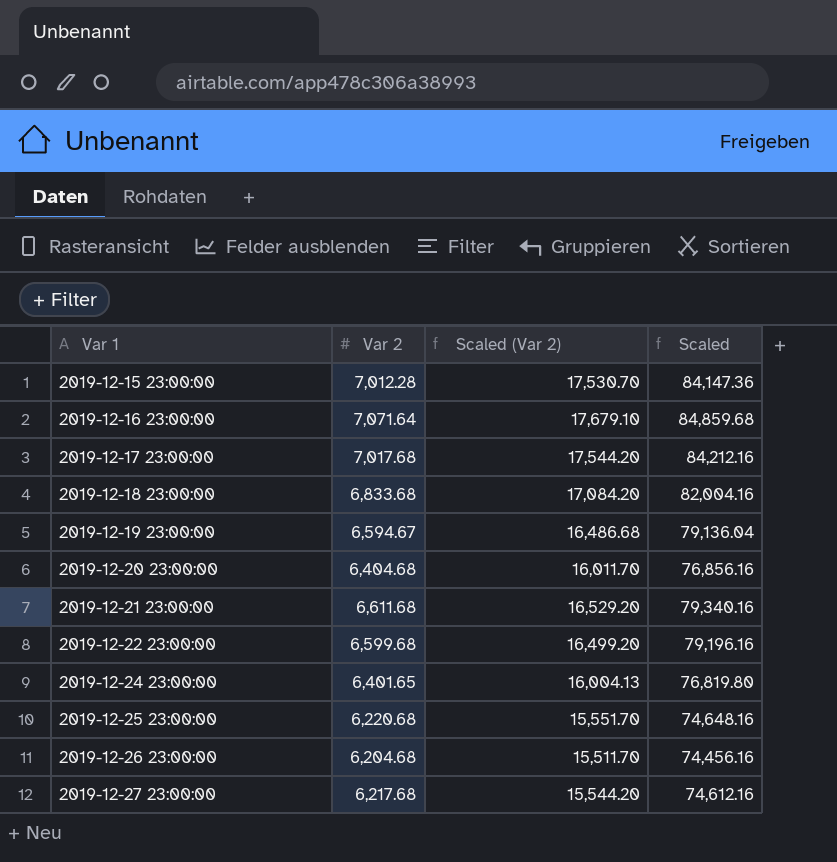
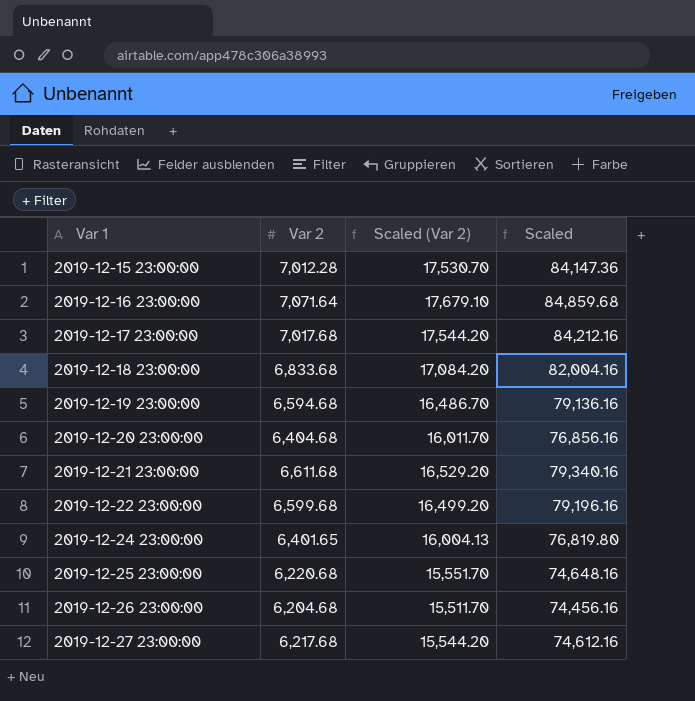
2019-12-19 23:00:00 | Var 2: 6,594.67 -> 6,594.68
2019-12-19 23:00:00 | Scaled (Var 2): 16,486.68 -> 16,486.70
2019-12-19 23:00:00 | Scaled: 79,136.04 -> 79,136.16

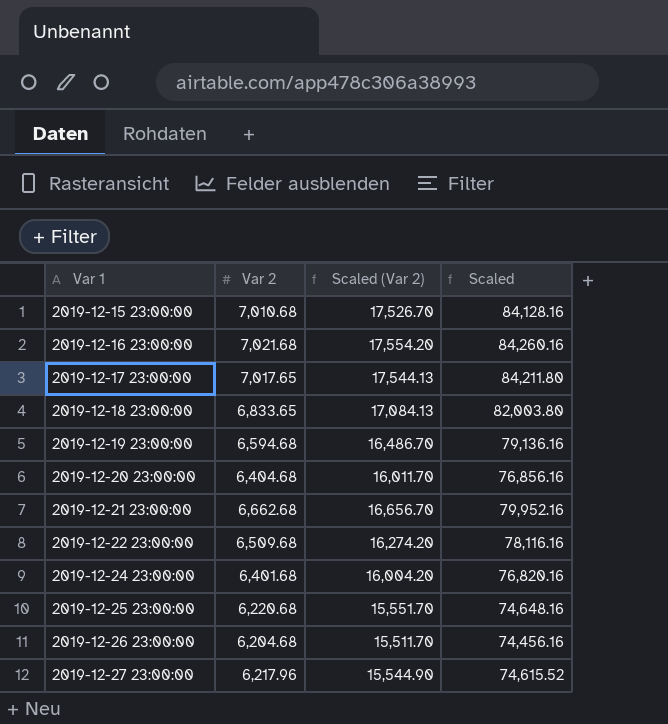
2019-12-15 23:00:00 | Var 2: 7,012.28 -> 7,010.68
2019-12-15 23:00:00 | Scaled (Var 2): 17,530.70 -> 17,526.70
2019-12-15 23:00:00 | Scaled: 84,147.36 -> 84,128.16
2019-12-16 23:00:00 | Var 2: 7,071.64 -> 7,021.68
2019-12-16 23:00:00 | Scaled (Var 2): 17,679.10 -> 17,554.20
2019-12-16 23:00:00 | Scaled: 84,859.68 -> 84,260.16
2019-12-17 23:00:00 | Var 2: 7,017.68 -> 7,017.65
2019-12-17 23:00:00 | Scaled (Var 2): 17,544.20 -> 17,544.13
2019-12-17 23:00:00 | Scaled: 84,212.16 -> 84,211.80
2019-12-18 23:00:00 | Var 2: 6,833.68 -> 6,833.65
2019-12-18 23:00:00 | Scaled (Var 2): 17,084.20 -> 17,084.13
2019-12-18 23:00:00 | Scaled: 82,004.16 -> 82,003.80
2019-12-21 23:00:00 | Var 2: 6,611.68 -> 6,662.68
2019-12-21 23:00:00 | Scaled (Var 2): 16,529.20 -> 16,656.70
2019-12-21 23:00:00 | Scaled: 79,340.16 -> 79,952.16
2019-12-22 23:00:00 | Var 2: 6,599.68 -> 6,509.68
2019-12-22 23:00:00 | Scaled (Var 2): 16,499.20 -> 16,274.20
2019-12-22 23:00:00 | Scaled: 79,196.16 -> 78,116.16
2019-12-24 23:00:00 | Var 2: 6,401.65 -> 6,401.68
2019-12-24 23:00:00 | Scaled (Var 2): 16,004.13 -> 16,004.20
2019-12-24 23:00:00 | Scaled: 76,819.80 -> 76,820.16
2019-12-27 23:00:00 | Var 2: 6,217.68 -> 6,217.96
2019-12-27 23:00:00 | Scaled (Var 2): 15,544.20 -> 15,544.90
2019-12-27 23:00:00 | Scaled: 74,612.16 -> 74,615.52

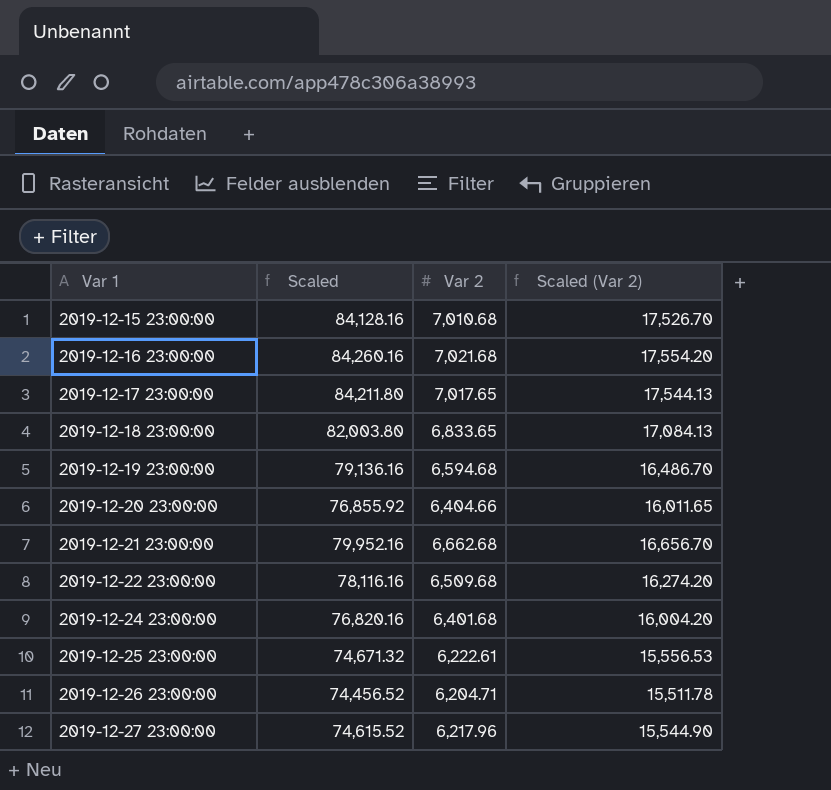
column Scaled | position: 4 -> 2
2019-12-20 23:00:00 | Scaled: 76,856.16 -> 76,855.92
2019-12-20 23:00:00 | Var 2: 6,404.68 -> 6,404.66
2019-12-20 23:00:00 | Scaled (Var 2): 16,011.70 -> 16,011.65
2019-12-25 23:00:00 | Scaled: 74,648.16 -> 74,671.32
2019-12-25 23:00:00 | Var 2: 6,220.68 -> 6,222.61
2019-12-25 23:00:00 | Scaled (Var 2): 15,551.70 -> 15,556.53
2019-12-26 23:00:00 | Scaled: 74,456.16 -> 74,456.52
2019-12-26 23:00:00 | Var 2: 6,204.68 -> 6,204.71
2019-12-26 23:00:00 | Scaled (Var 2): 15,511.70 -> 15,511.78

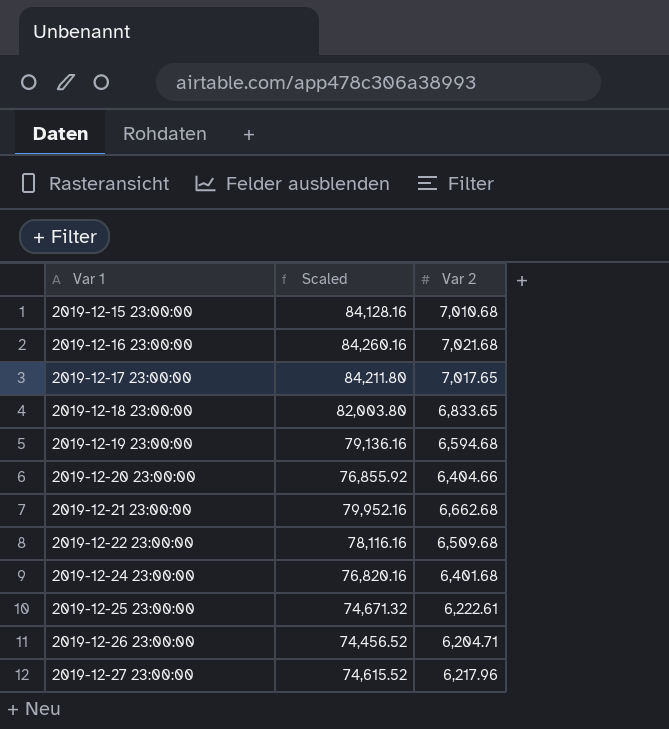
column Scaled (Var 2) | formula: [Var 2] * 2.5 -> none

